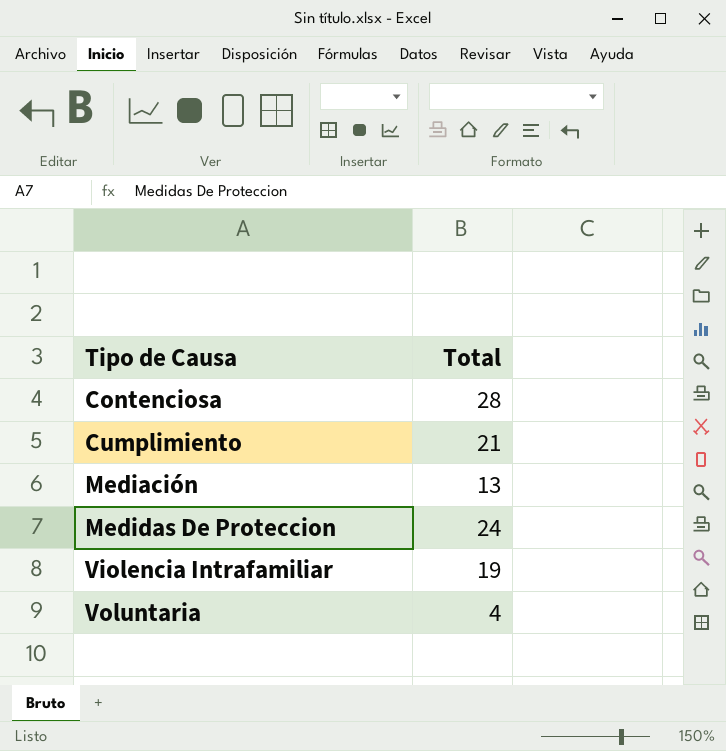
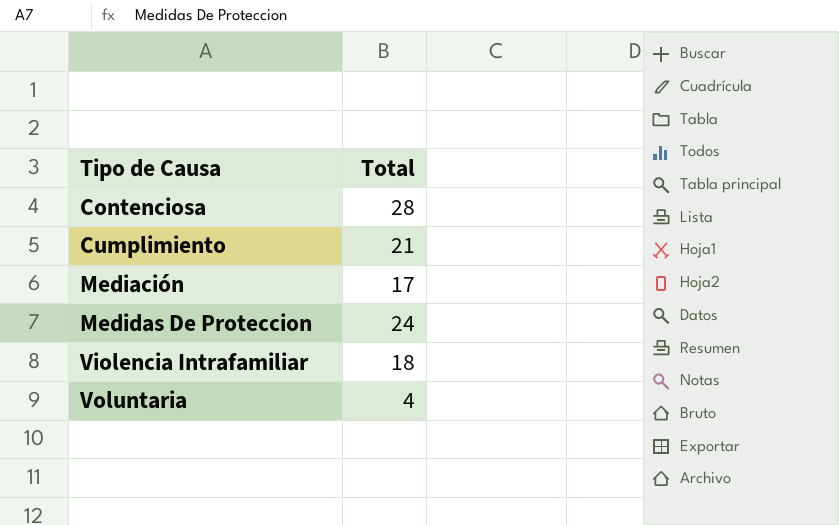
Mediación | Total: 13 -> 17
Violencia Intrafamiliar | Total: 19 -> 18

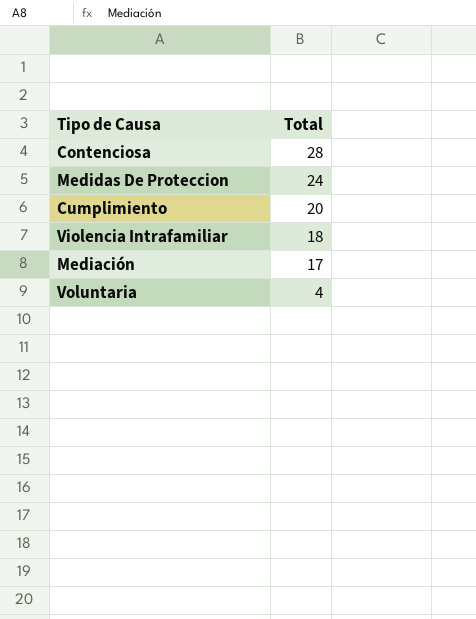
row order: Tipo de Causa ascending -> Total descending
Cumplimiento | Total: 21 -> 20

